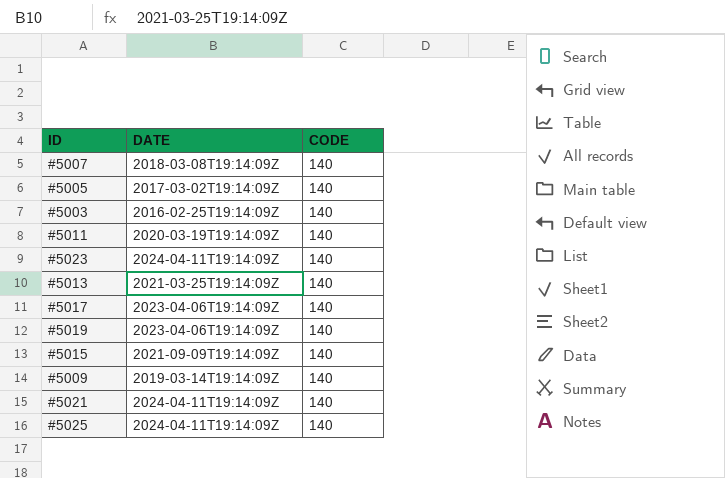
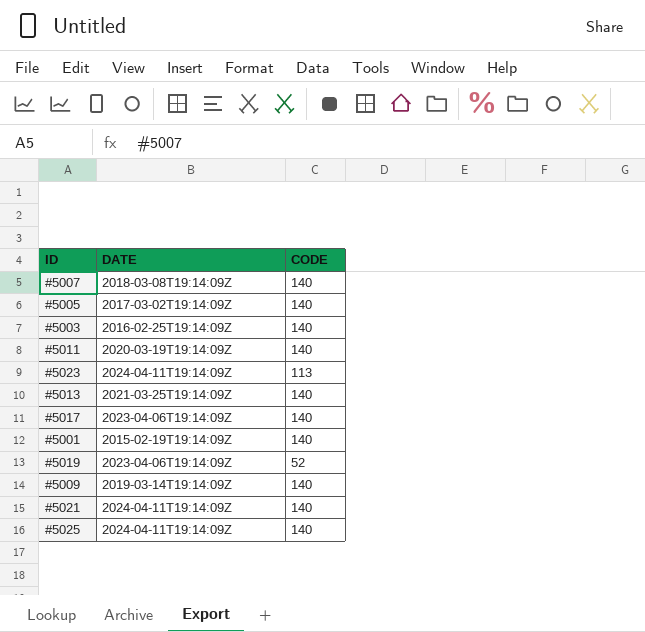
row #5015: 2021-09-09T19:14:09Z | 140 -> none
#5023 | CODE: 140 -> 113
row #5001: none -> 2015-02-19T19:14:09Z | 140
#5019 | CODE: 140 -> 52

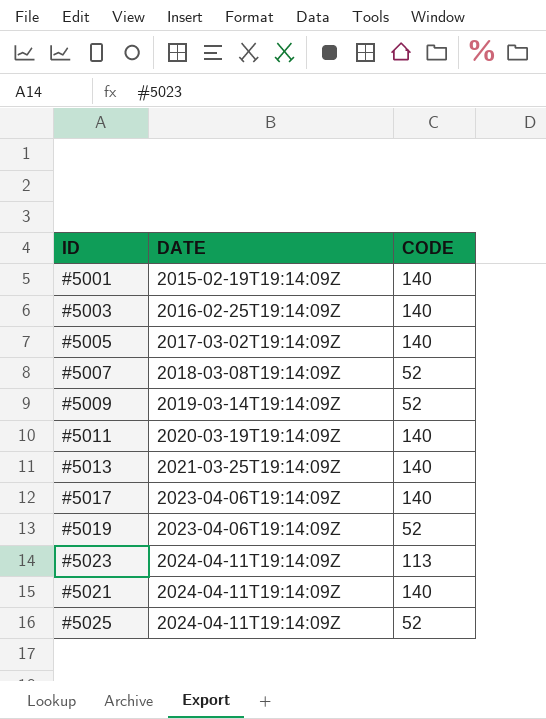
row order: none -> DATE ascending
#5007 | CODE: 140 -> 52
#5009 | CODE: 140 -> 52
#5025 | CODE: 140 -> 52

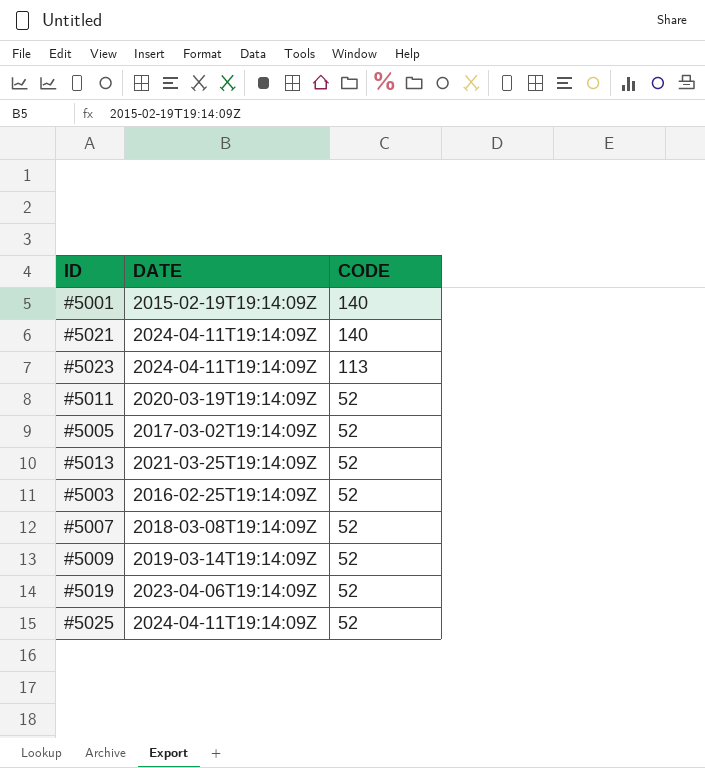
row order: DATE ascending -> CODE descending
row #5017: 2023-04-06T19:14:09Z | 140 -> none
#5011 | CODE: 140 -> 52
#5005 | CODE: 140 -> 52
#5013 | CODE: 140 -> 52
#5003 | CODE: 140 -> 52

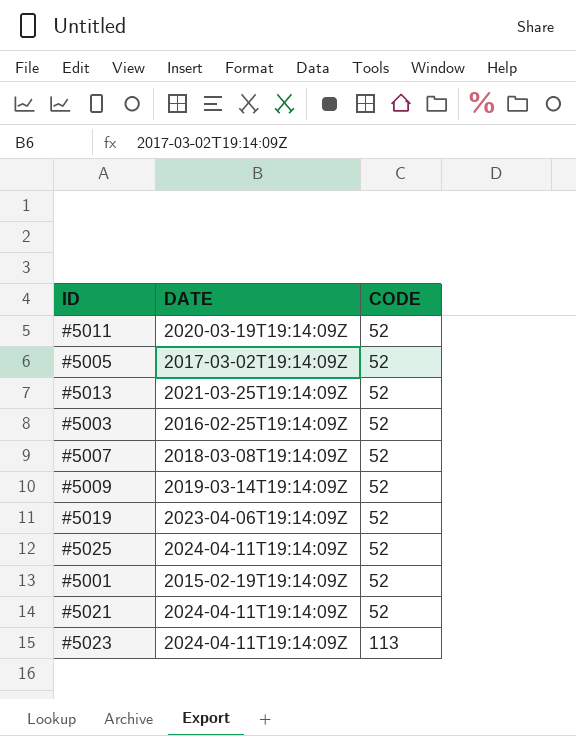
row order: CODE descending -> CODE ascending
#5001 | CODE: 140 -> 52
#5021 | CODE: 140 -> 52

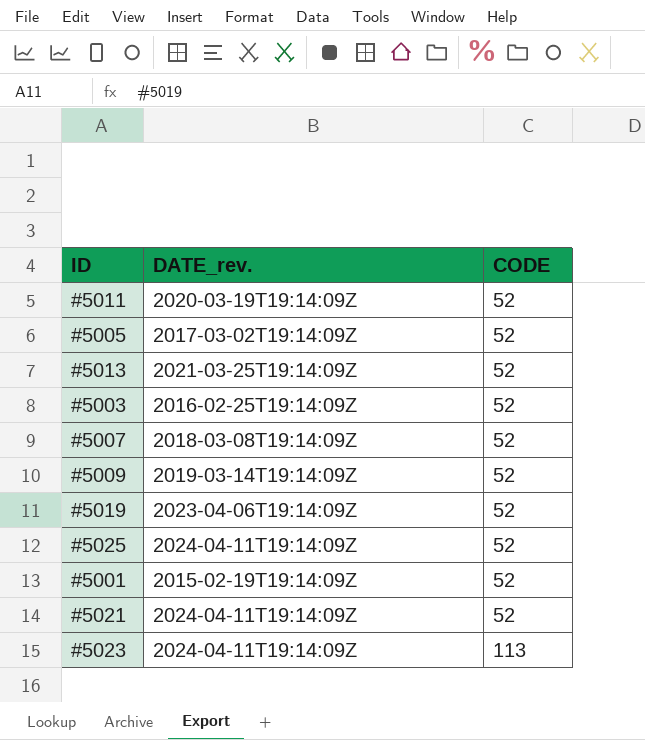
column name: DATE -> DATE_rev.

